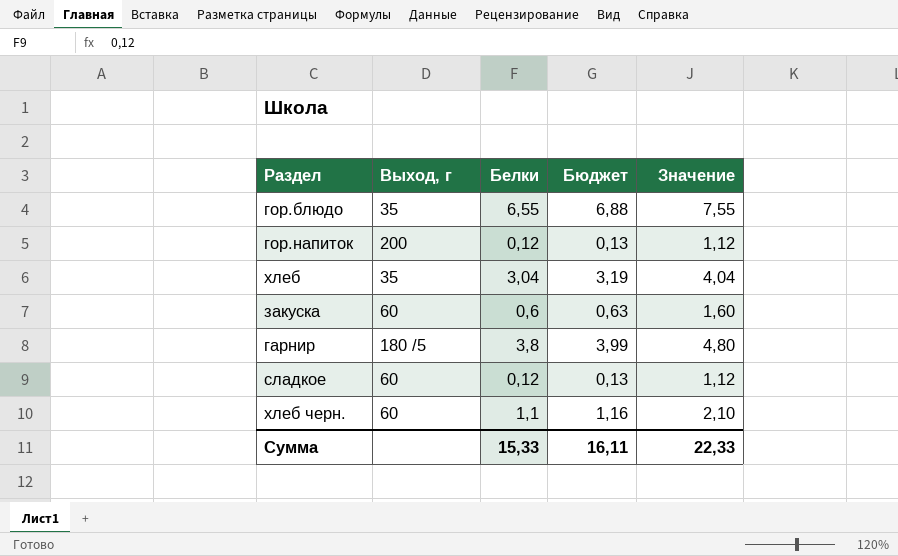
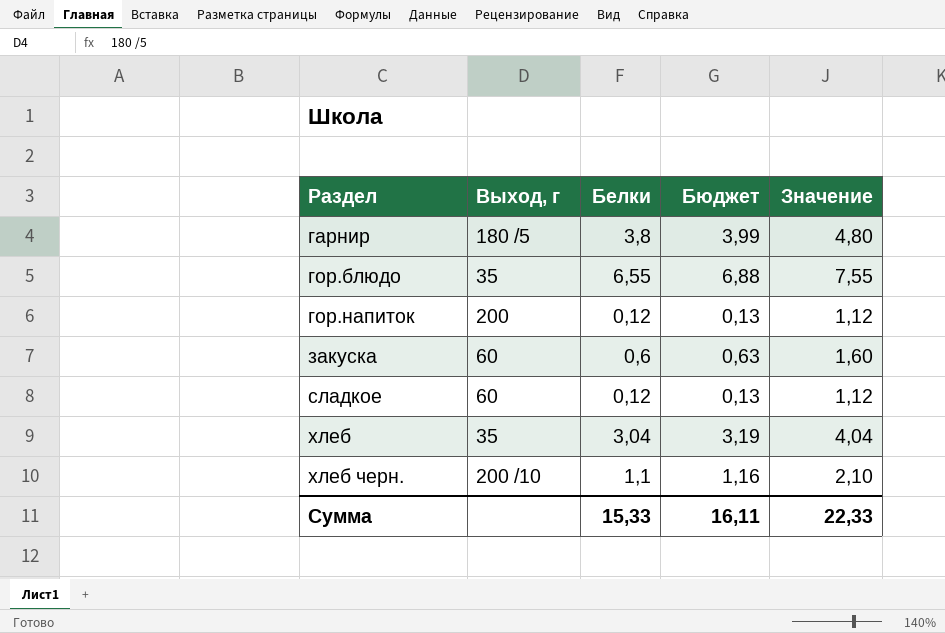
row order: none -> Раздел ascending
хлеб черн. | Выход, г: 60 -> 200 /10

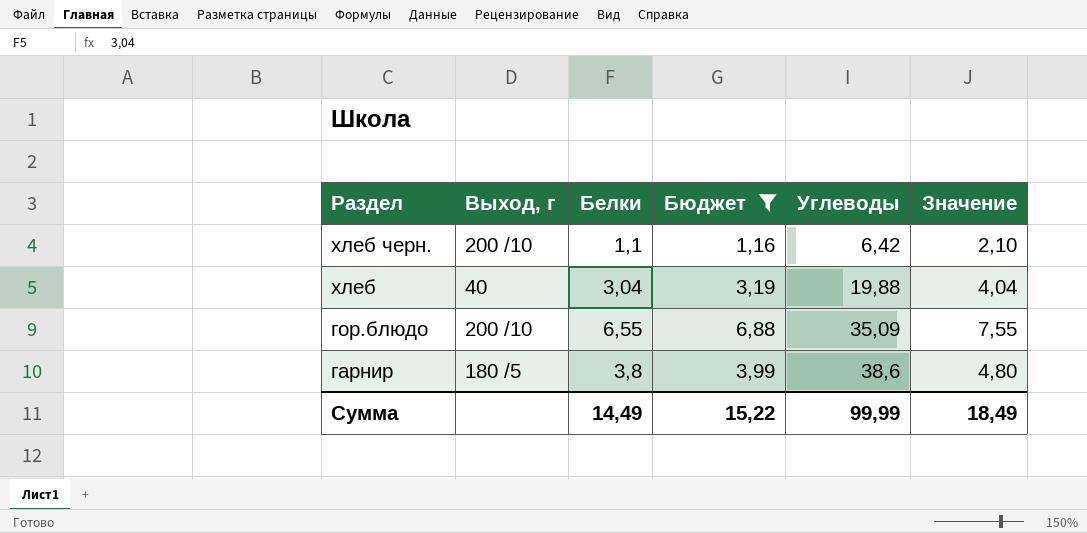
filter: none -> Бюджет >= 1,16
row order: Раздел ascending -> Раздел descending
column Углеводы | position: none -> 5
хлеб | Выход, г: 35 -> 40
гор.блюдо | Выход, г: 35 -> 200 /10
Сумма | Белки: 15,33 -> 14,49
Сумма | Бюджет: 16,11 -> 15,22
Сумма | Значение: 22,33 -> 18,49

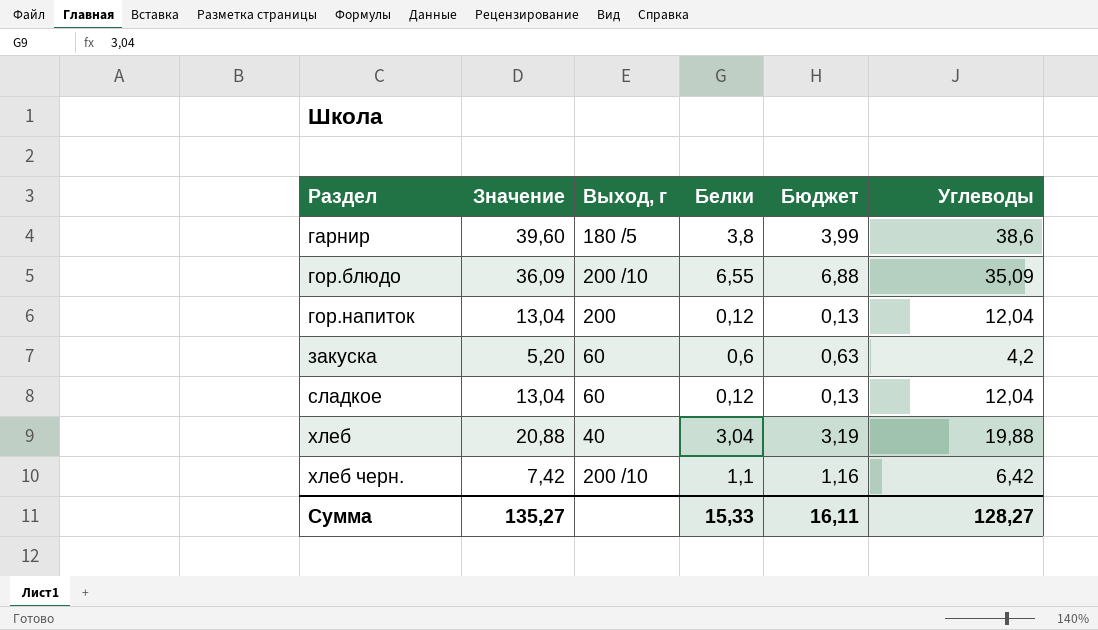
filter: Бюджет >= 1,16 -> none
row order: Раздел descending -> Раздел ascending
column Значение | formula: [Белки] + 1 -> [Углеводы] + 1
column Значение | position: 6 -> 2
Сумма | Значение: 18,49 -> 135,27
Сумма | Белки: 14,49 -> 15,33
Сумма | Бюджет: 15,22 -> 16,11
Сумма | Углеводы: 99,99 -> 128,27

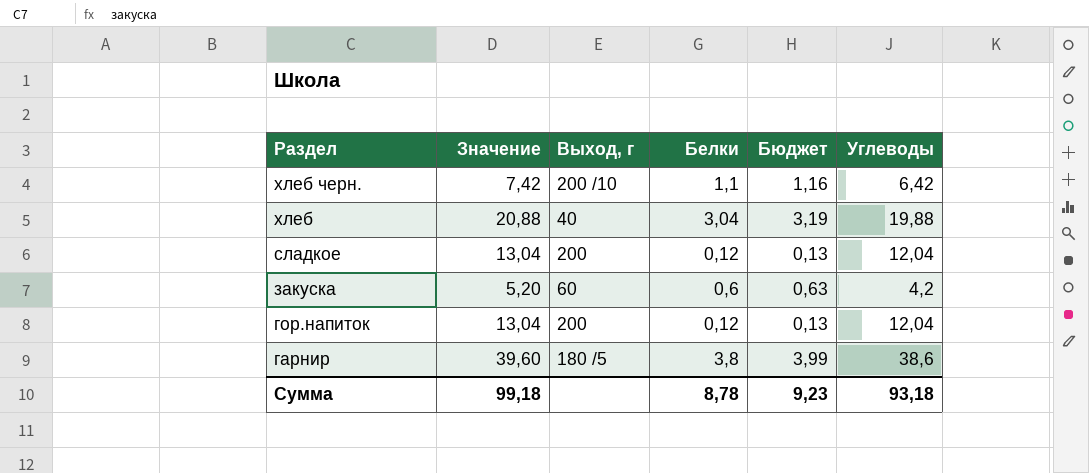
row order: Раздел ascending -> Раздел descending
row гор.блюдо: 36,09 | 200 /10 | 6,55 | 6,88 | 35,09 -> none
сладкое | Выход, г: 60 -> 200
Сумма | Значение: 135,27 -> 99,18
Сумма | Белки: 15,33 -> 8,78
Сумма | Бюджет: 16,11 -> 9,23
Сумма | Углеводы: 128,27 -> 93,18

